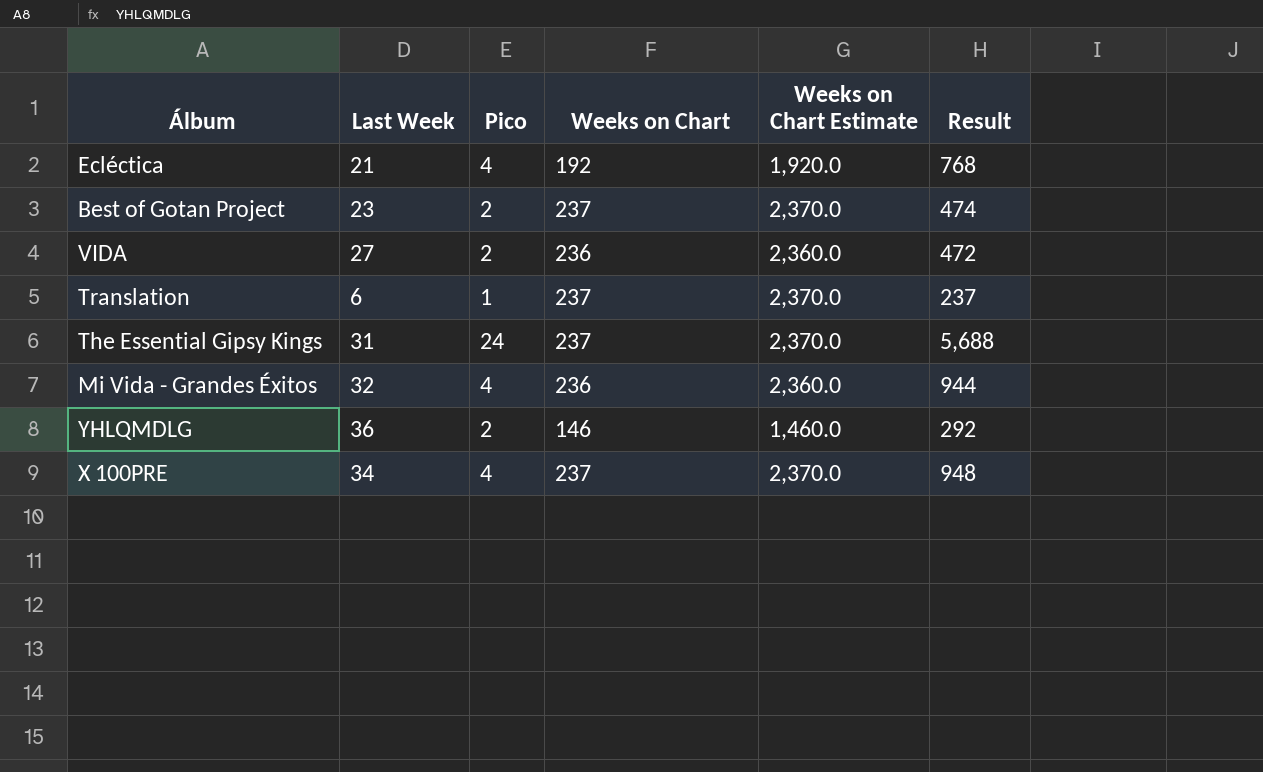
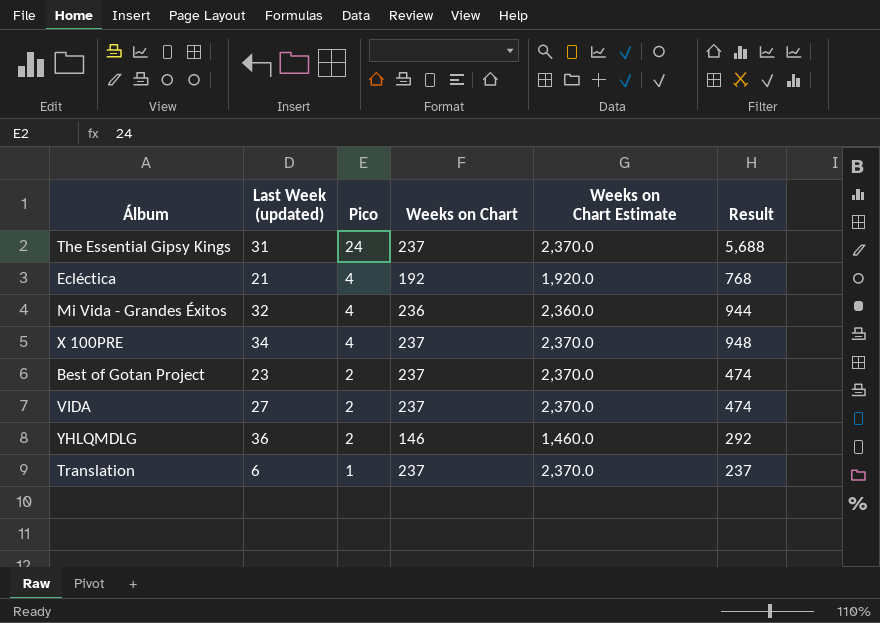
row order: none -> Pico descending
column name: Last Week -> Last Week (updated)
VIDA | Weeks on Chart: 236 -> 237
VIDA | Weeks on Chart Estimate: 2,360.0 -> 2,370.0
VIDA | Result: 472 -> 474

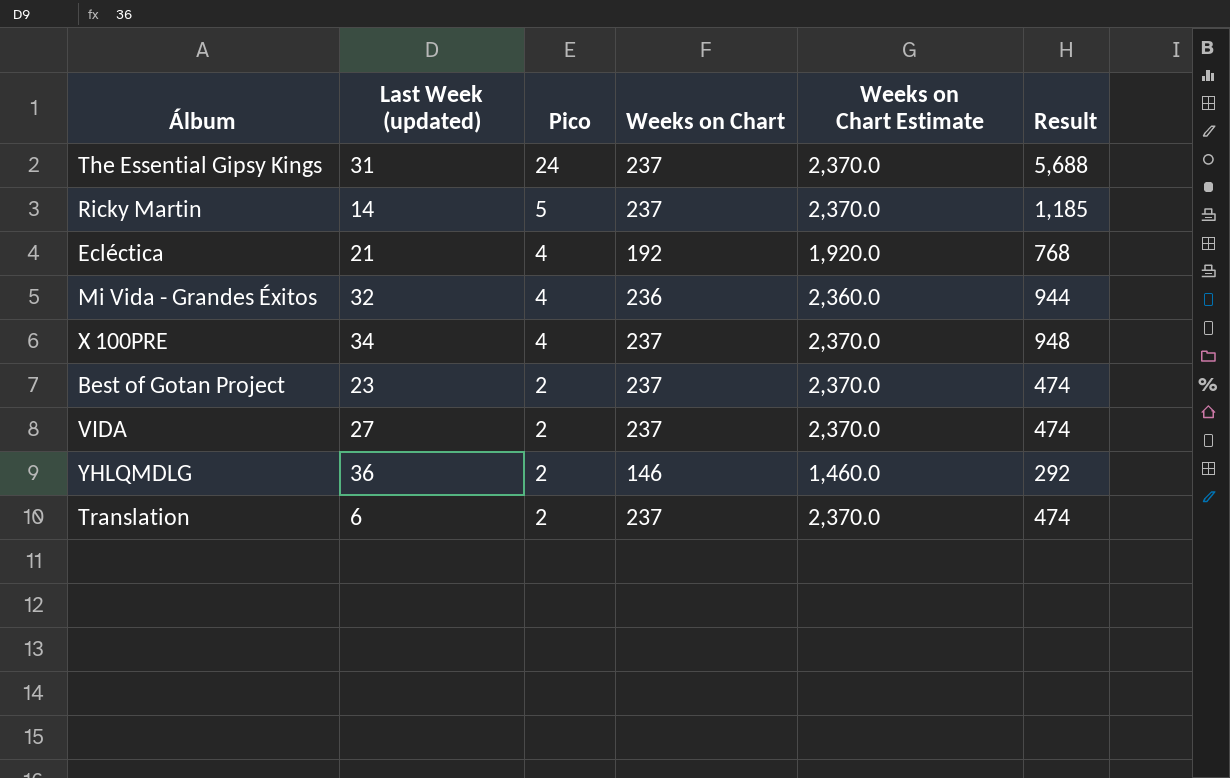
row Ricky Martin: none -> 14 | 5 | 237 | 2,370.0 | 1,185
Translation | Pico: 1 -> 2
Translation | Result: 237 -> 474

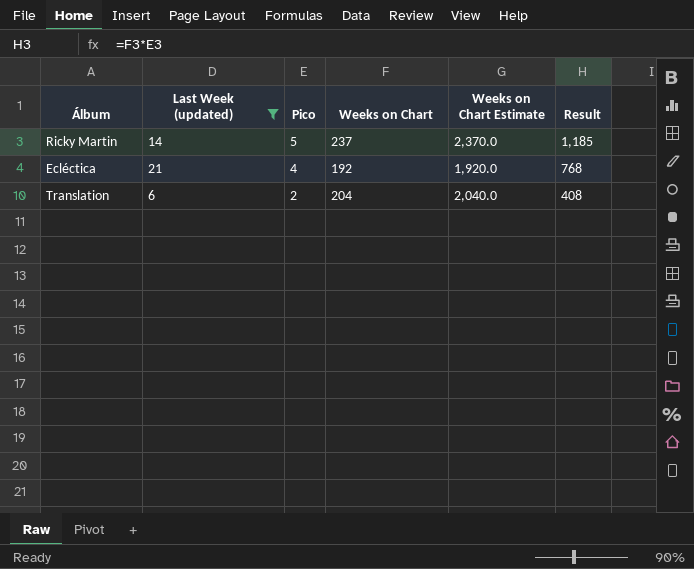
filter: none -> Last Week (updated) <= 21
Translation | Weeks on Chart: 237 -> 204
Translation | Weeks on Chart Estimate: 2,370.0 -> 2,040.0
Translation | Result: 474 -> 408

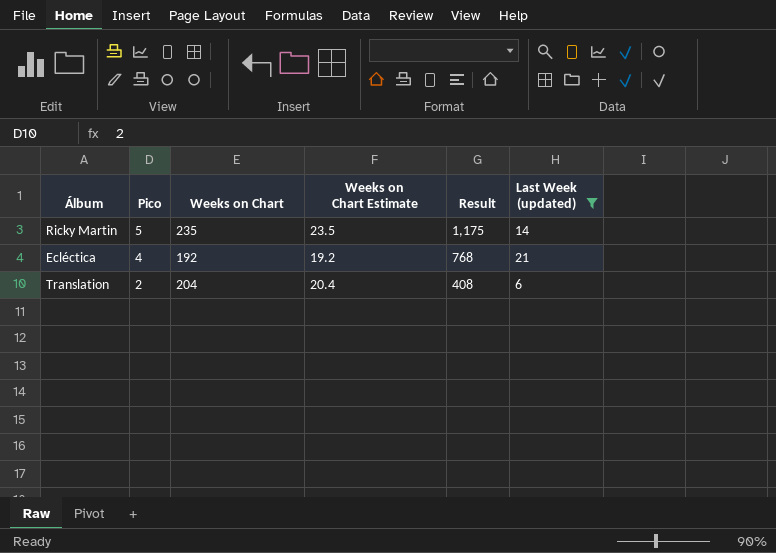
column Weeks on Chart Estimate | formula: [Weeks on Chart] * 10 -> [Weeks on Chart] * 0.1
column Last Week (updated) | position: 2 -> 6
Ricky Martin | Weeks on Chart: 237 -> 235
Ricky Martin | Result: 1,185 -> 1,175

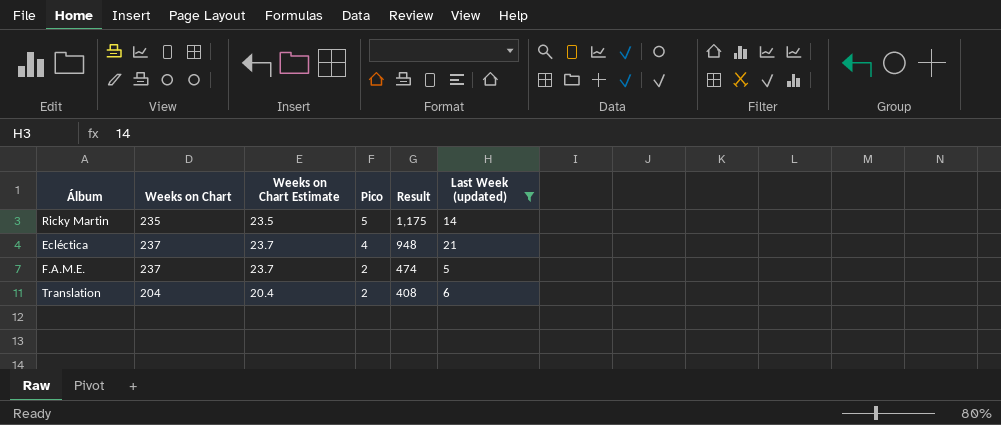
column Pico | position: 2 -> 4
Ecléctica | Weeks on Chart: 192 -> 237
Ecléctica | Weeks on Chart Estimate: 19.2 -> 23.7
Ecléctica | Result: 768 -> 948
row F.A.M.E.: none -> 237 | 23.7 | 2 | 474 | 5

